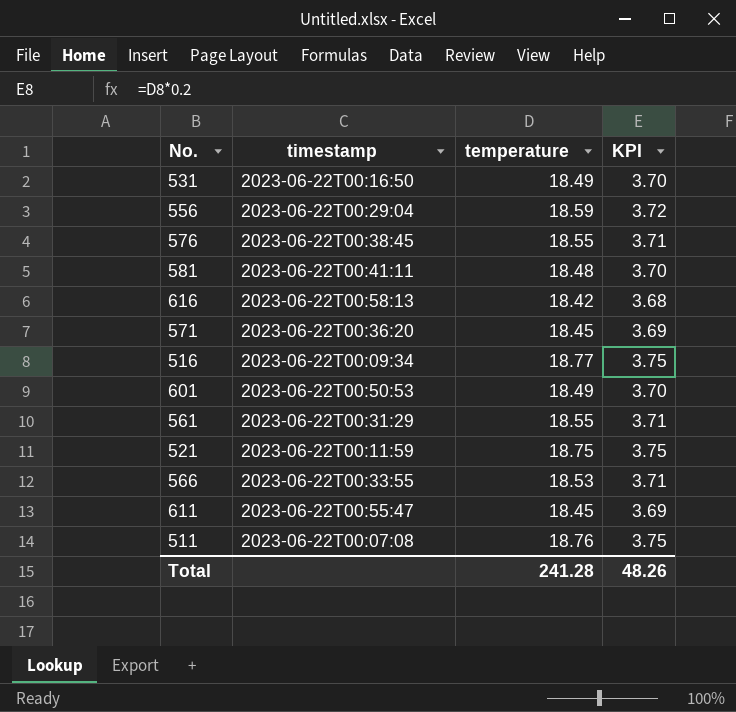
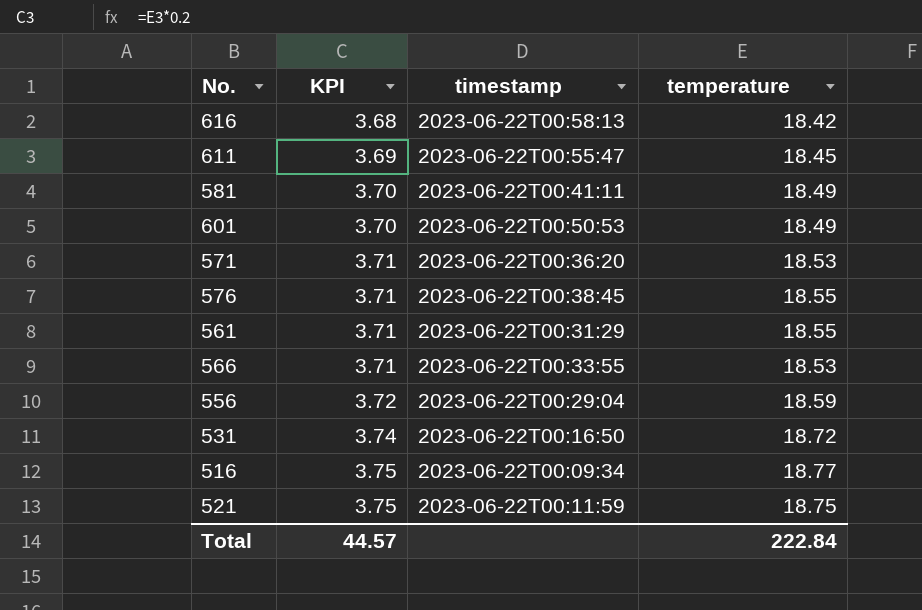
row order: none -> KPI ascending
column KPI | position: 4 -> 2
row 511: 2023-06-22T00:07:08 | 18.76 | 3.75 -> none
581 | temperature: 18.48 -> 18.49
571 | KPI: 3.69 -> 3.71
571 | temperature: 18.45 -> 18.53
531 | KPI: 3.70 -> 3.74
531 | temperature: 18.49 -> 18.72
Total | KPI: 48.26 -> 44.57
Total | temperature: 241.28 -> 222.84

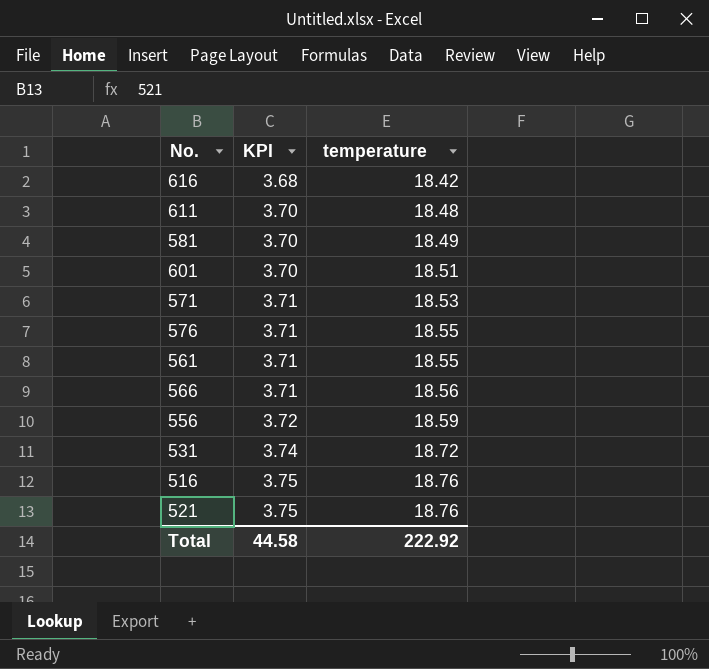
column timestamp | position: 3 -> none
611 | KPI: 3.69 -> 3.70
611 | temperature: 18.45 -> 18.48
601 | temperature: 18.49 -> 18.51
566 | temperature: 18.53 -> 18.56
516 | temperature: 18.77 -> 18.76
521 | temperature: 18.75 -> 18.76
Total | KPI: 44.57 -> 44.58
Total | temperature: 222.84 -> 222.92

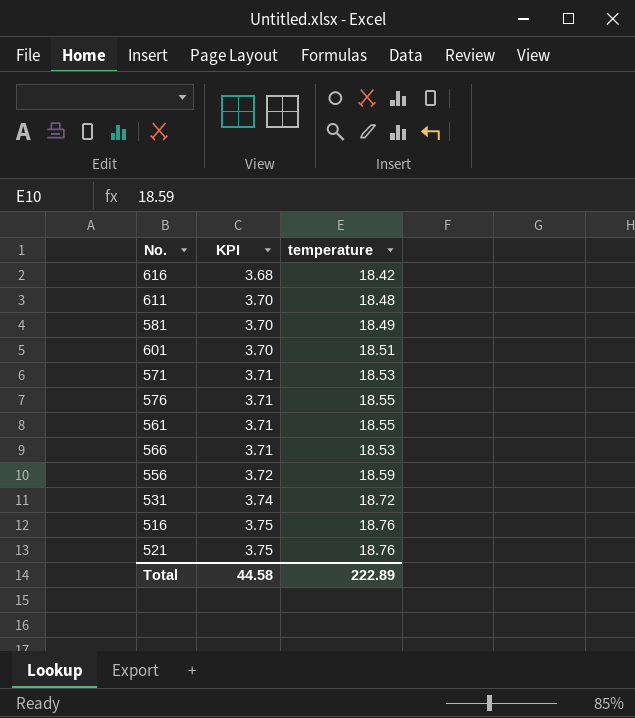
566 | temperature: 18.56 -> 18.53
Total | temperature: 222.92 -> 222.89

